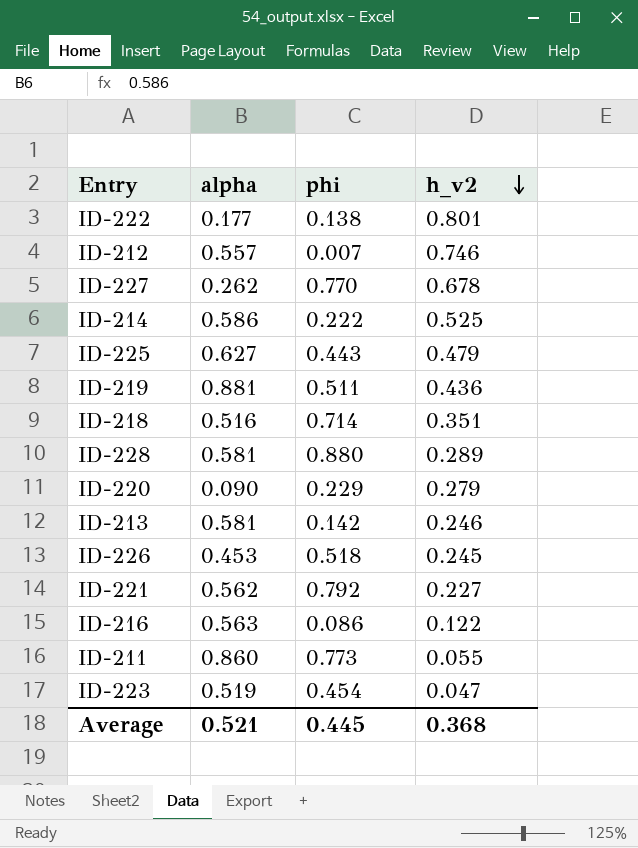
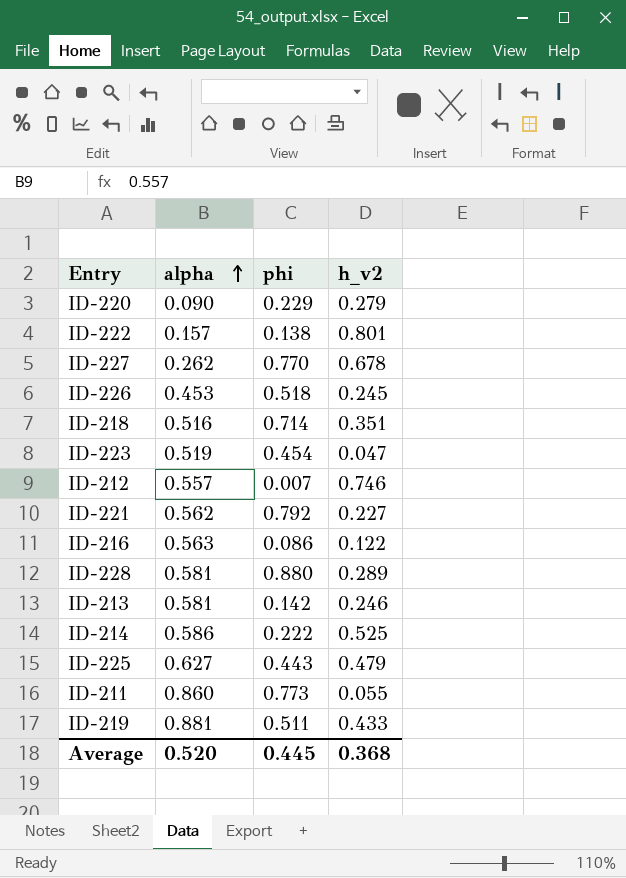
row order: h_v2 descending -> alpha ascending
ID-222 | alpha: 0.177 -> 0.157
ID-219 | h_v2: 0.436 -> 0.433
Average | alpha: 0.521 -> 0.520

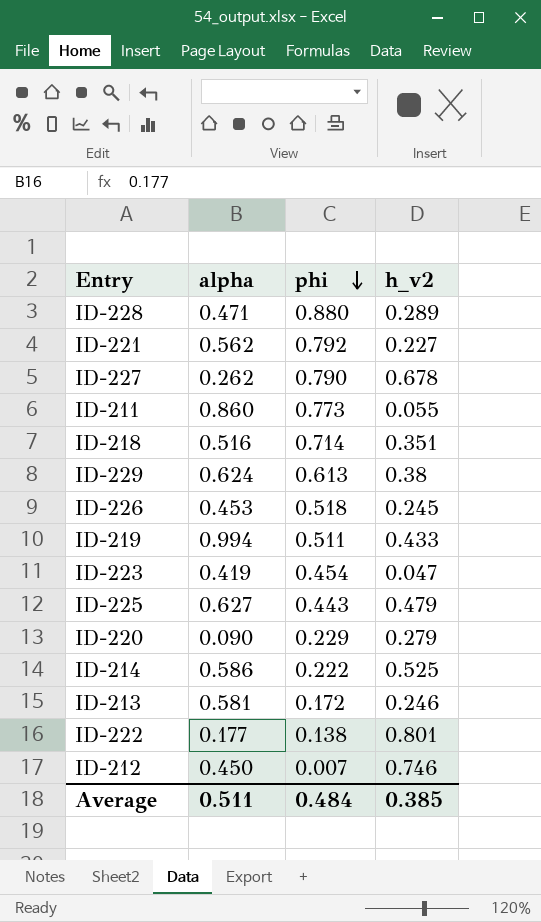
row order: alpha ascending -> phi descending
row ID-216: 0.563 | 0.086 | 0.122 -> none
ID-228 | alpha: 0.581 -> 0.471
ID-227 | phi: 0.770 -> 0.790
row ID-229: none -> 0.624 | 0.613 | 0.38
ID-219 | alpha: 0.881 -> 0.994
ID-223 | alpha: 0.519 -> 0.419
ID-213 | phi: 0.142 -> 0.172
ID-222 | alpha: 0.157 -> 0.177
ID-212 | alpha: 0.557 -> 0.450
Average | alpha: 0.520 -> 0.511
Average | phi: 0.445 -> 0.484
Average | h_v2: 0.368 -> 0.385

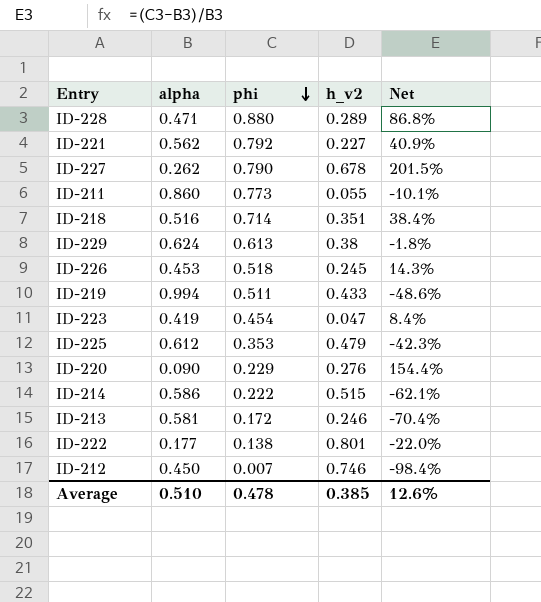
column Net | formula: none -> ([phi] - [alpha]) / [alpha]
ID-225 | alpha: 0.627 -> 0.612
ID-225 | phi: 0.443 -> 0.353
ID-220 | h_v2: 0.279 -> 0.276
ID-214 | h_v2: 0.525 -> 0.515
Average | alpha: 0.511 -> 0.510
Average | phi: 0.484 -> 0.478

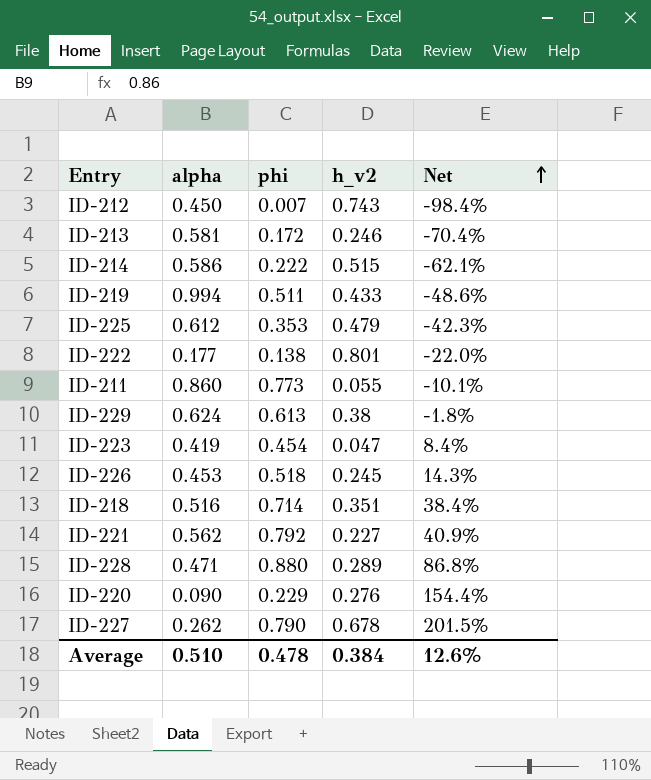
row order: phi descending -> Net ascending
ID-212 | h_v2: 0.746 -> 0.743
Average | h_v2: 0.385 -> 0.384

